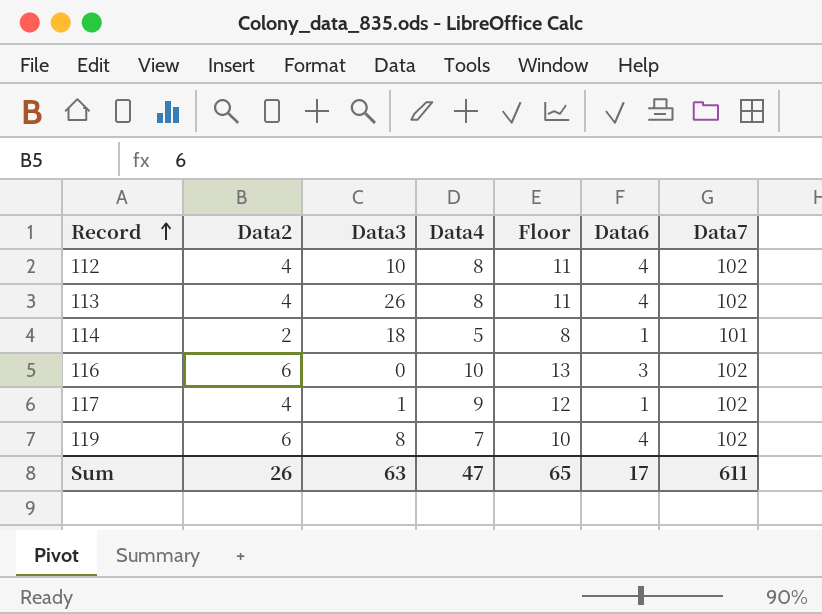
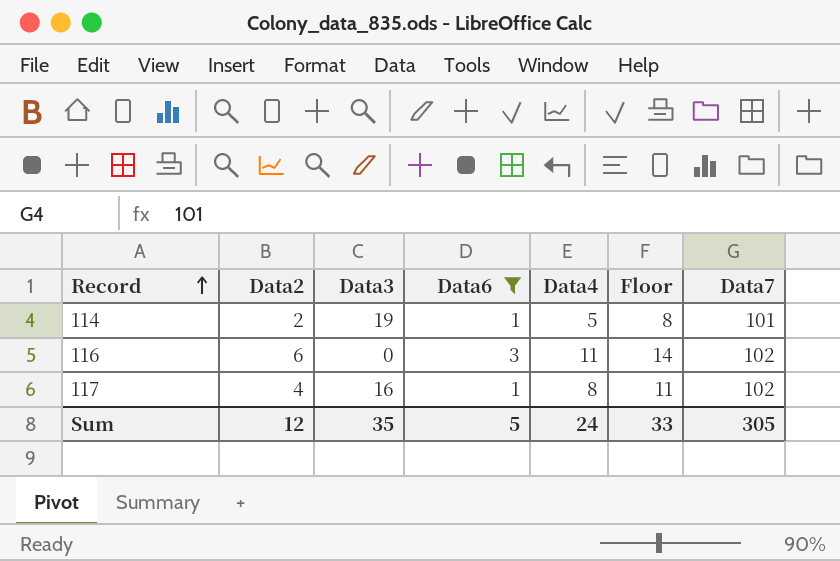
filter: none -> Data6 != 4
column Data6 | position: 6 -> 4
114 | Data3: 18 -> 19
116 | Data4: 10 -> 11
116 | Floor: 13 -> 14
117 | Data3: 1 -> 16
117 | Data4: 9 -> 8
117 | Floor: 12 -> 11
Sum | Data2: 26 -> 12
Sum | Data3: 63 -> 35
Sum | Data6: 17 -> 5
Sum | Data4: 47 -> 24
Sum | Floor: 65 -> 33
Sum | Data7: 611 -> 305

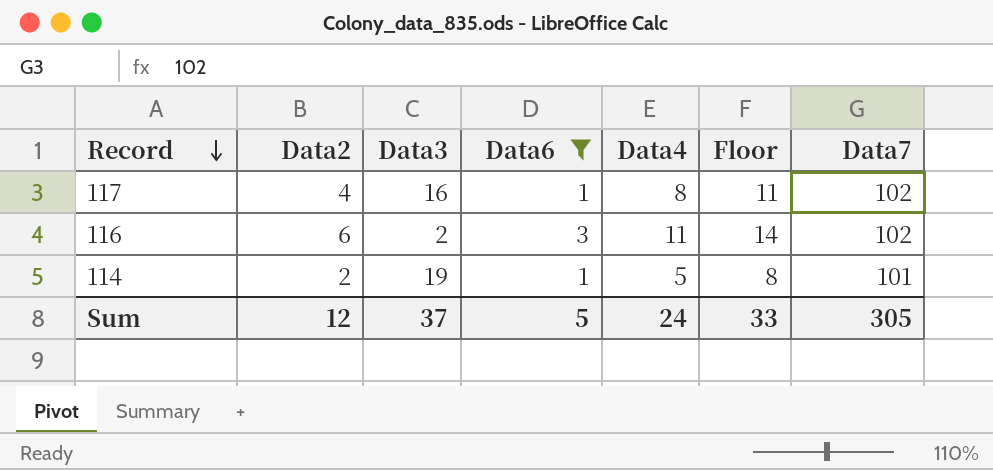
row order: Record ascending -> Record descending
116 | Data3: 0 -> 2
Sum | Data3: 35 -> 37

